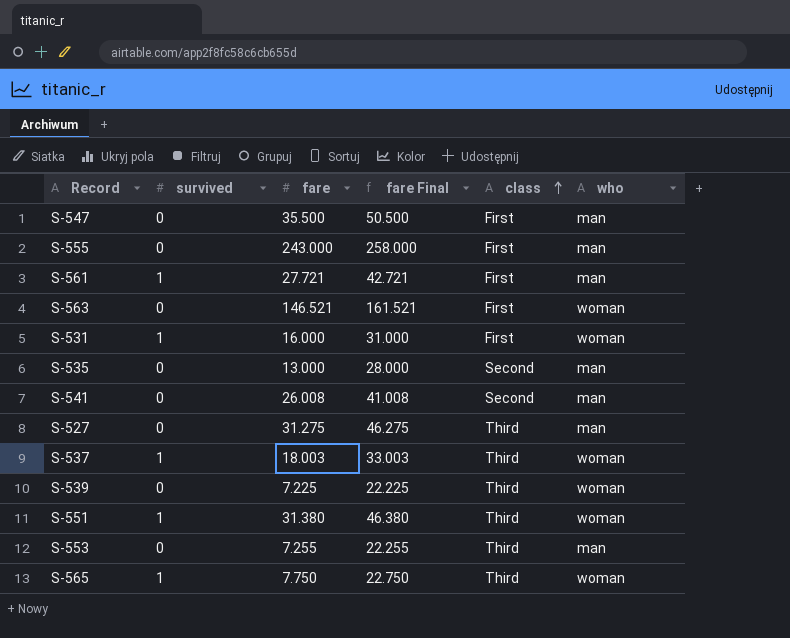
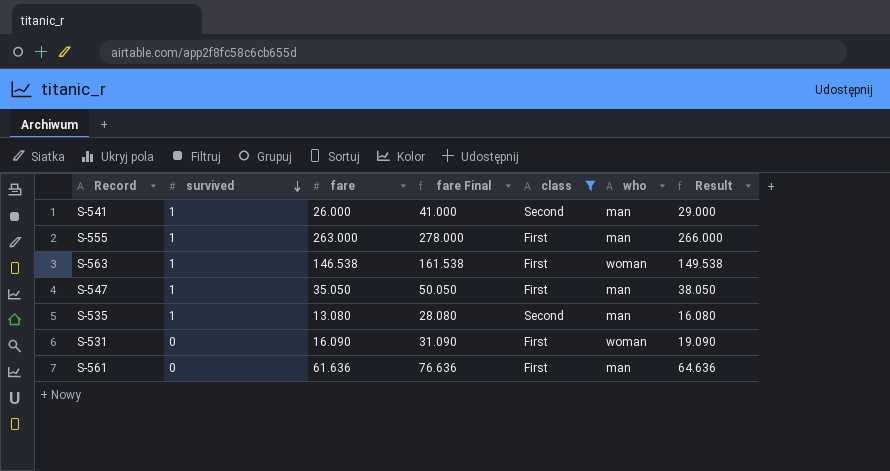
filter: none -> class != Third
row order: class ascending -> survived descending
column Result | formula: none -> [fare] + 3
S-541 | survived: 0 -> 1
S-541 | fare: 26.008 -> 26.000
S-541 | fare Final: 41.008 -> 41.000
S-555 | survived: 0 -> 1
S-555 | fare: 243.000 -> 263.000
S-555 | fare Final: 258.000 -> 278.000
S-563 | survived: 0 -> 1
S-563 | fare: 146.521 -> 146.538
S-563 | fare Final: 161.521 -> 161.538
S-547 | survived: 0 -> 1
S-547 | fare: 35.500 -> 35.050
S-547 | fare Final: 50.500 -> 50.050
S-535 | survived: 0 -> 1
S-535 | fare: 13.000 -> 13.080
S-535 | fare Final: 28.000 -> 28.080
S-531 | survived: 1 -> 0
S-531 | fare: 16.000 -> 16.090
S-531 | fare Final: 31.000 -> 31.090
S-561 | survived: 1 -> 0
S-561 | fare: 27.721 -> 61.636
S-561 | fare Final: 42.721 -> 76.636

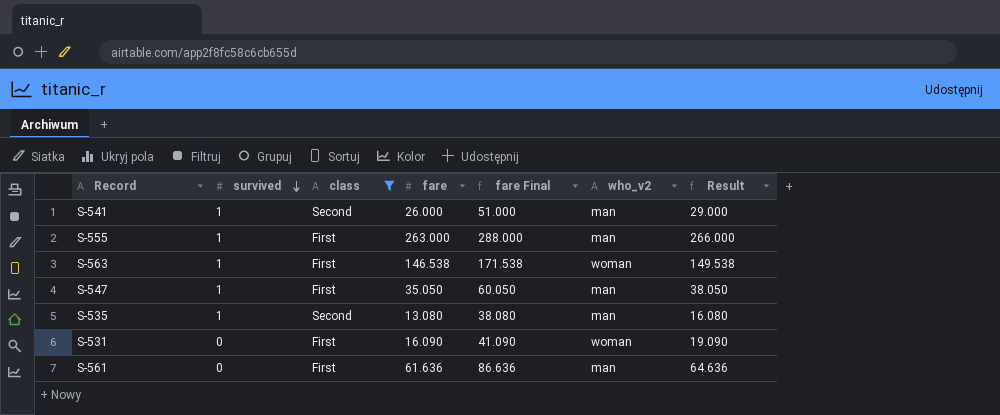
column class | position: 5 -> 3
column fare Final | formula: [fare] + 15 -> [fare] + 25
column name: who -> who_v2

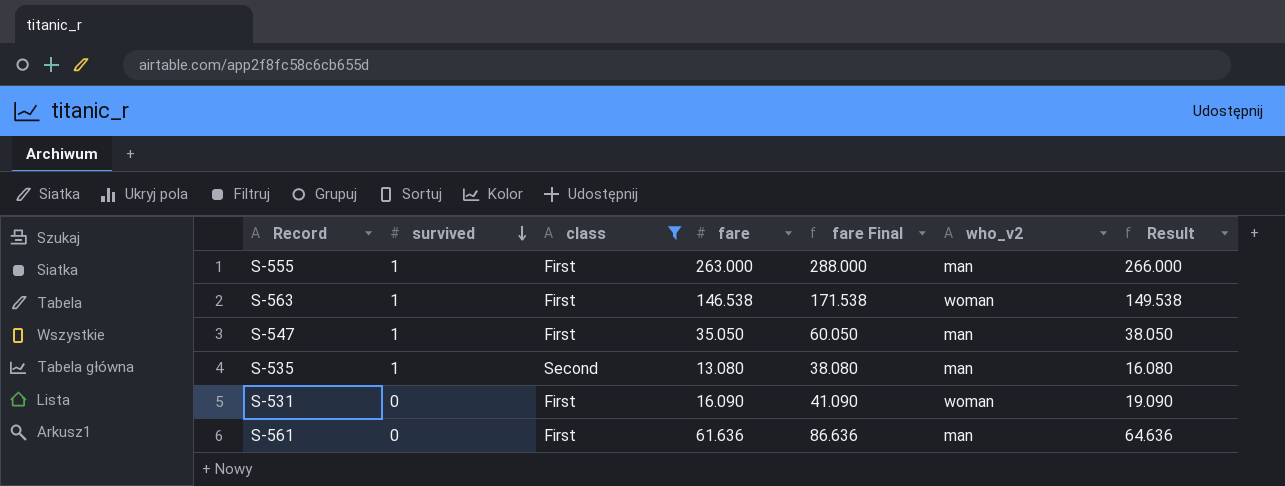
row S-541: 1 | Second | 26.000 | 51.000 | man | 29.000 -> none

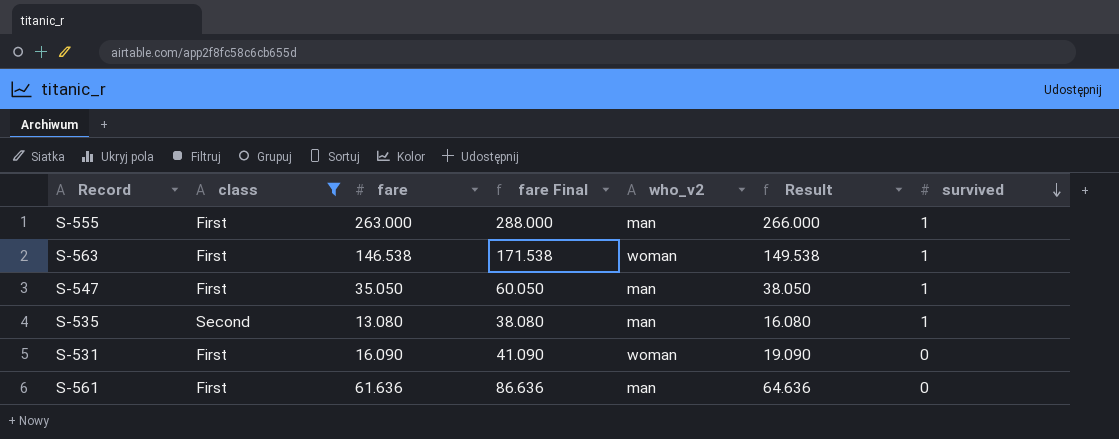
column survived | position: 2 -> 7

